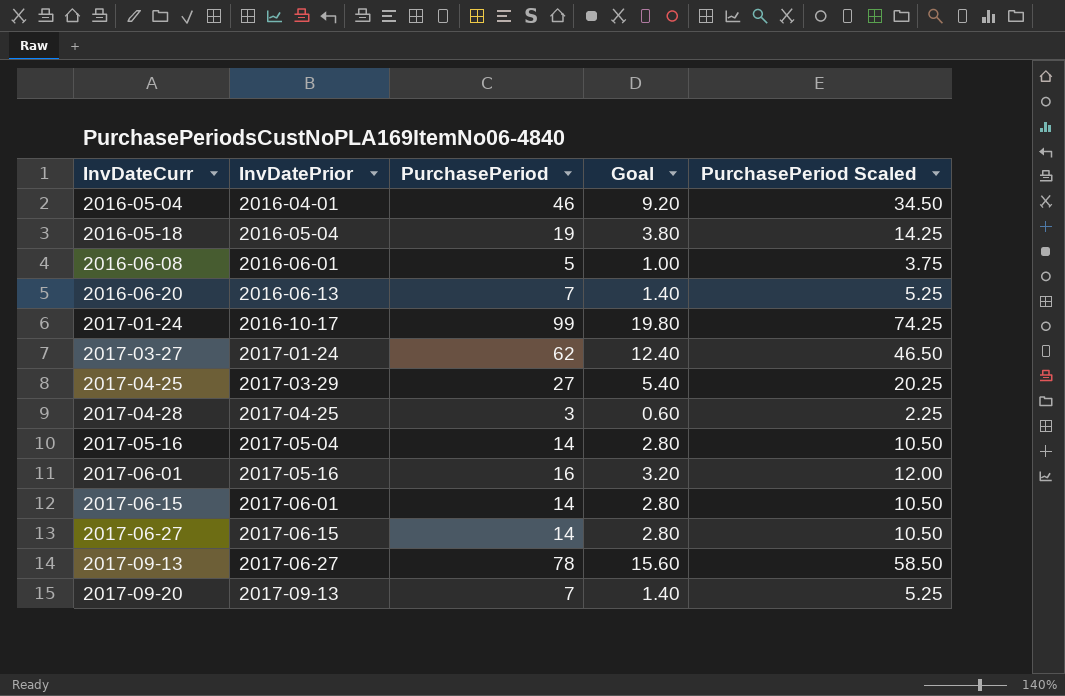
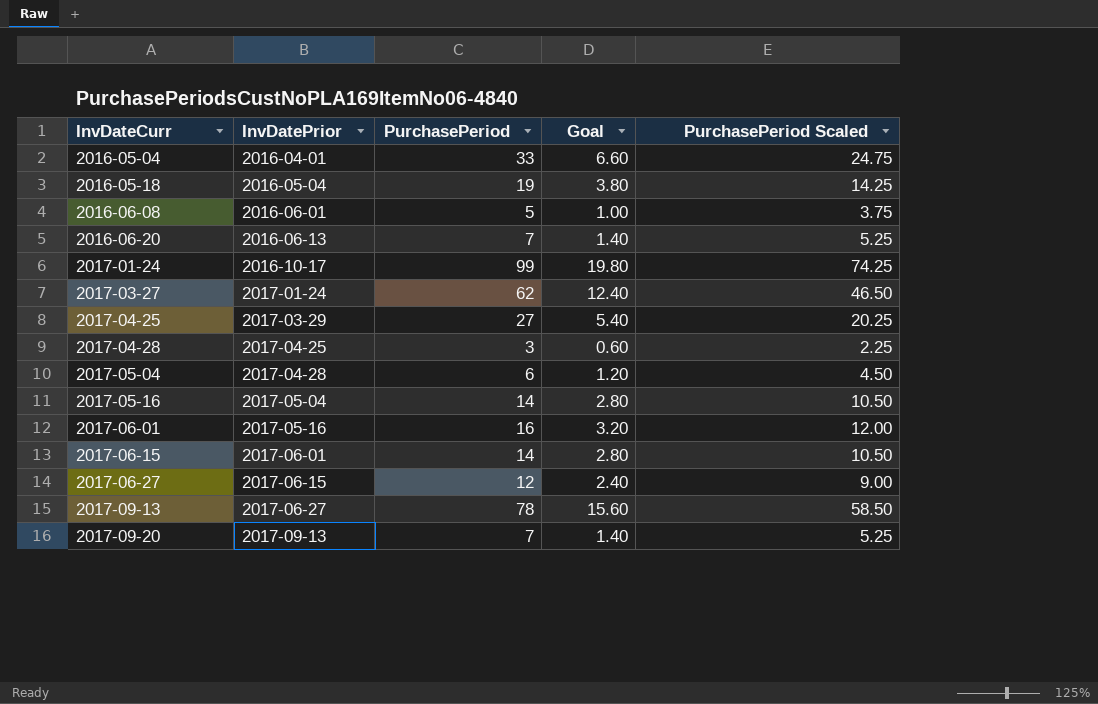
2016-05-04 | PurchasePeriod: 46 -> 33
2016-05-04 | Goal: 9.20 -> 6.60
2016-05-04 | PurchasePeriod Scaled: 34.50 -> 24.75
row 2017-05-04: none -> 2017-04-28 | 6 | 1.20 | 4.50
2017-06-27 | PurchasePeriod: 14 -> 12
2017-06-27 | Goal: 2.80 -> 2.40
2017-06-27 | PurchasePeriod Scaled: 10.50 -> 9.00

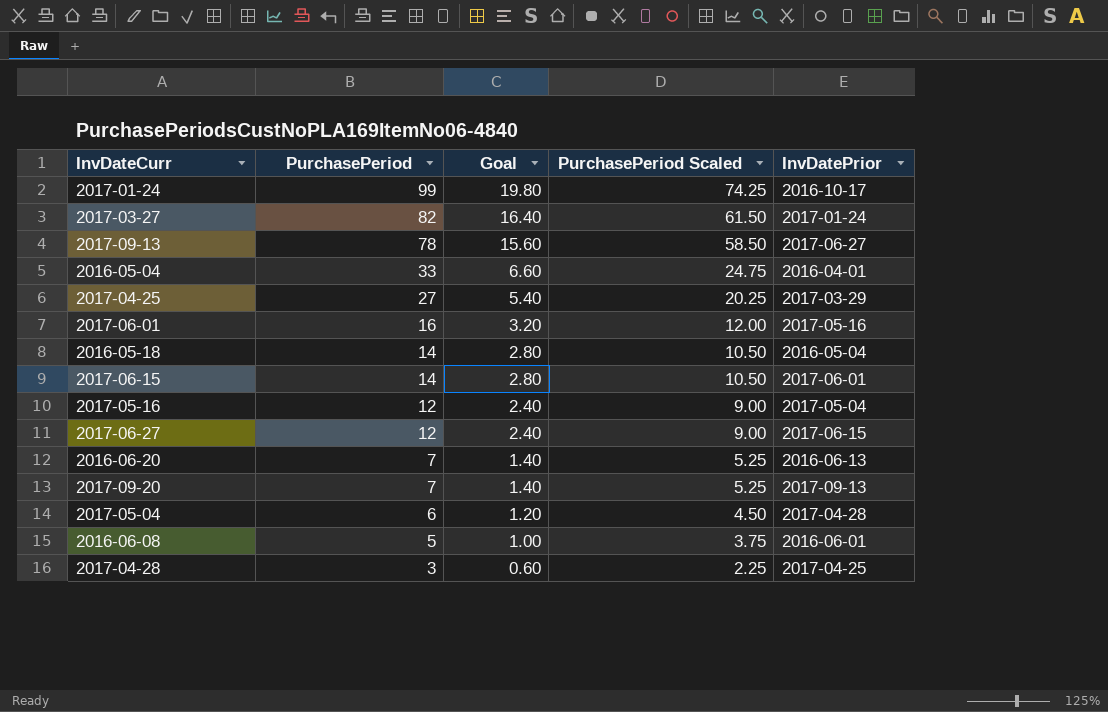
row order: InvDateCurr ascending -> PurchasePeriod descending
column InvDatePrior | position: 2 -> 5
2017-03-27 | PurchasePeriod: 62 -> 82
2017-03-27 | Goal: 12.40 -> 16.40
2017-03-27 | PurchasePeriod Scaled: 46.50 -> 61.50
2016-05-18 | PurchasePeriod: 19 -> 14
2016-05-18 | Goal: 3.80 -> 2.80
2016-05-18 | PurchasePeriod Scaled: 14.25 -> 10.50
2017-05-16 | PurchasePeriod: 14 -> 12
2017-05-16 | Goal: 2.80 -> 2.40
2017-05-16 | PurchasePeriod Scaled: 10.50 -> 9.00

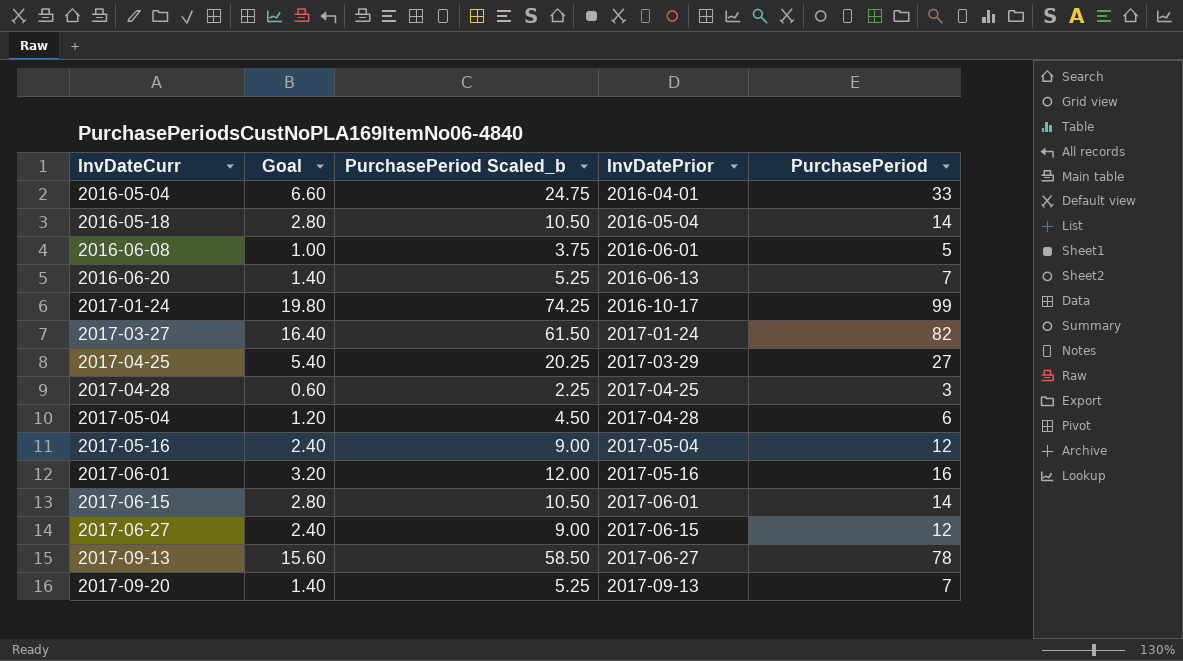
row order: PurchasePeriod descending -> InvDateCurr ascending
column name: PurchasePeriod Scaled -> PurchasePeriod Scaled_b
column PurchasePeriod | position: 2 -> 5

